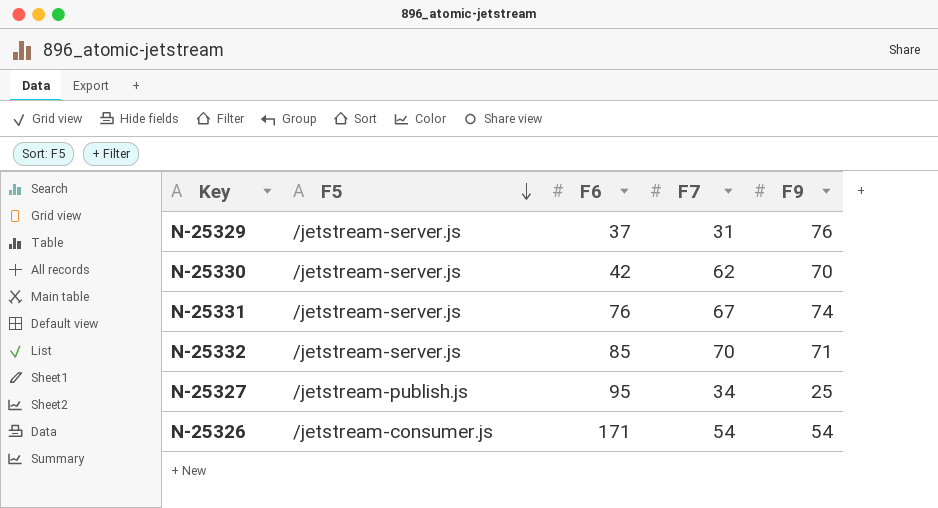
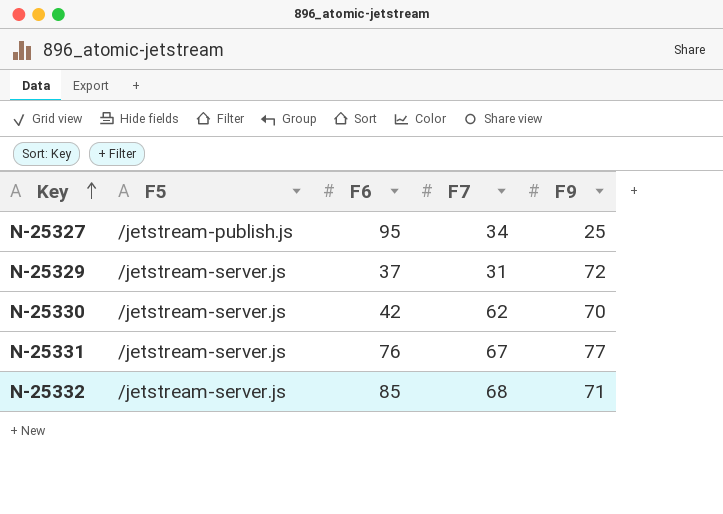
row order: F5 descending -> Key ascending
row N-25326: /jetstream-consumer.js | 171 | 54 | 54 -> none
N-25329 | F9: 76 -> 72
N-25331 | F9: 74 -> 77
N-25332 | F7: 70 -> 68

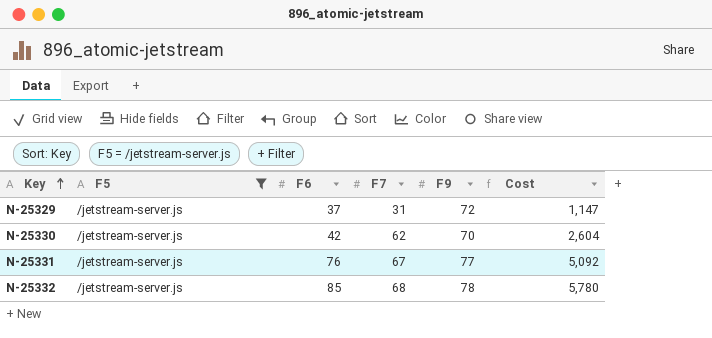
filter: none -> F5 = /jetstream-server.js
column Cost | formula: none -> [F6] * [F7]
N-25332 | F9: 71 -> 78

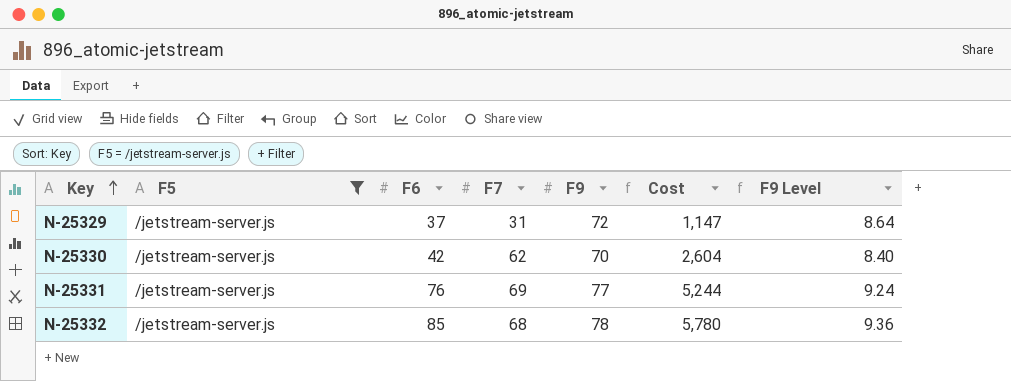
column F9 Level | formula: none -> [F9] * 0.12
N-25331 | F7: 67 -> 69
N-25331 | Cost: 5,092 -> 5,244

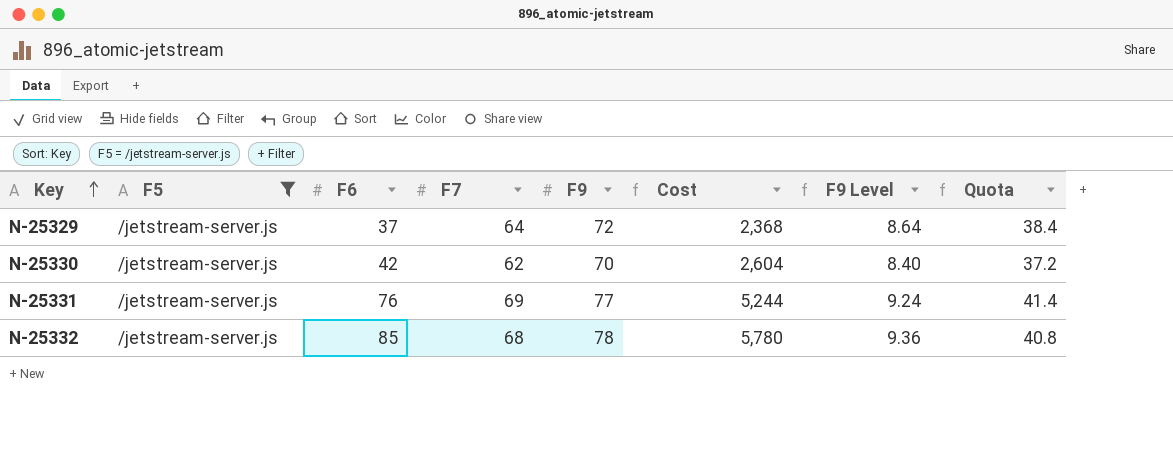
column Quota | formula: none -> [F7] * 0.6
N-25329 | F7: 31 -> 64
N-25329 | Cost: 1,147 -> 2,368

